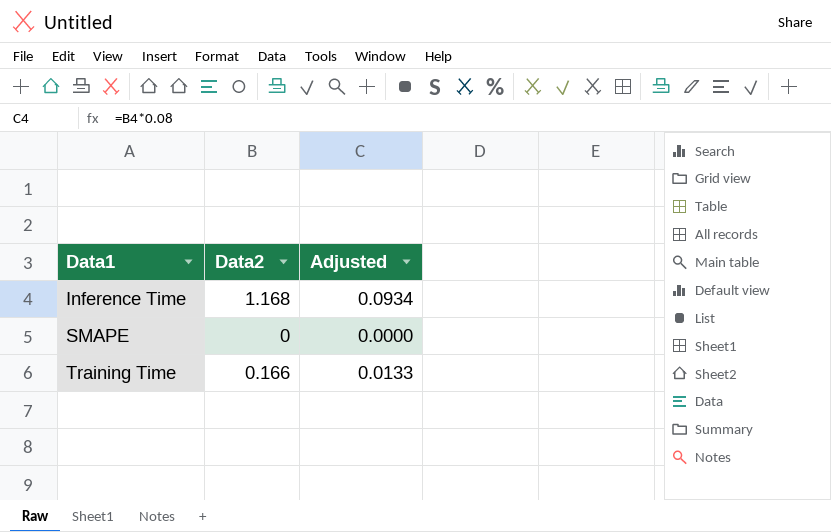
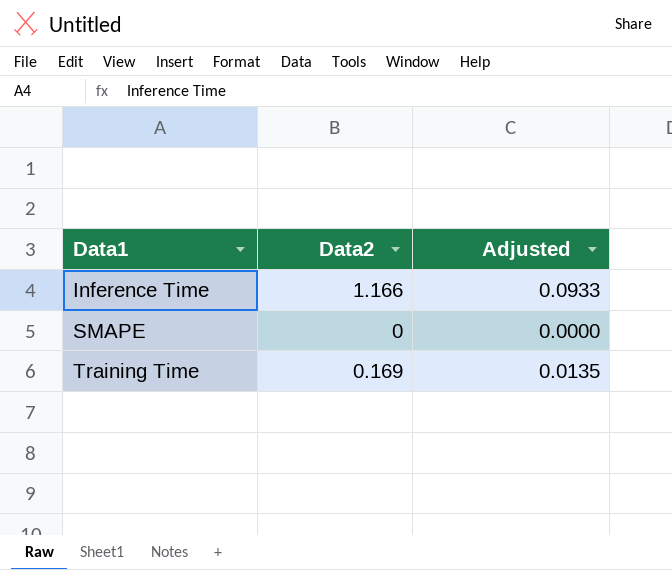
Inference Time | Data2: 1.168 -> 1.166
Inference Time | Adjusted: 0.0934 -> 0.0933
Training Time | Data2: 0.166 -> 0.169
Training Time | Adjusted: 0.0133 -> 0.0135

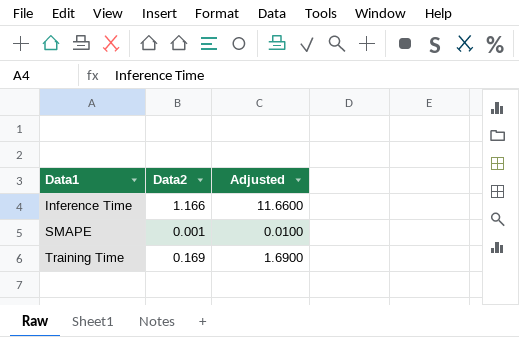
column Adjusted | formula: [Data2] * 0.08 -> [Data2] * 10
SMAPE | Data2: 0 -> 0.001

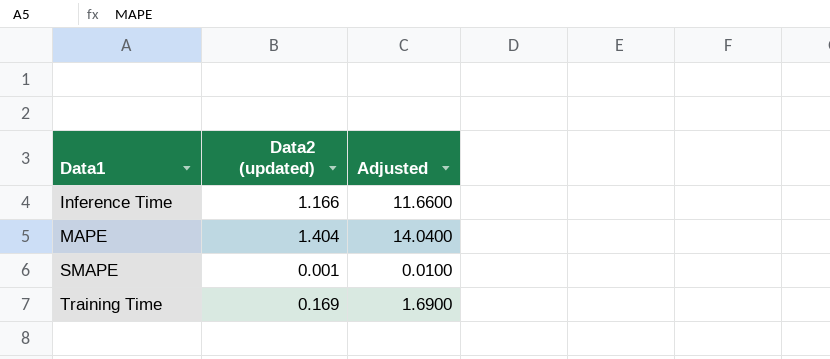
column name: Data2 -> Data2 (updated)
row MAPE: none -> 1.404 | 14.0400

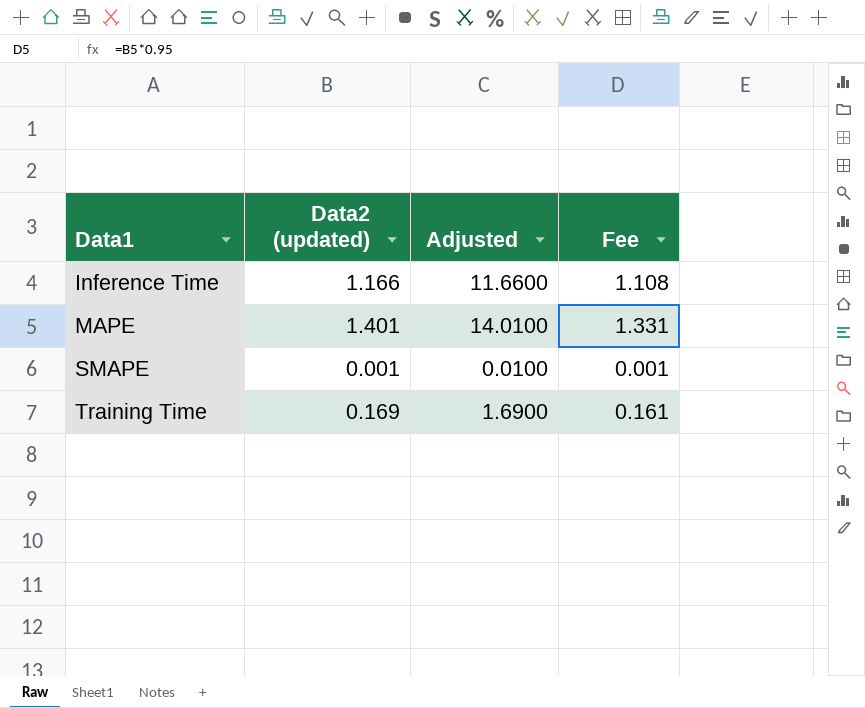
column Fee | formula: none -> [Data2 (updated)] * 0.95
MAPE | Data2 (updated): 1.404 -> 1.401
MAPE | Adjusted: 14.0400 -> 14.0100

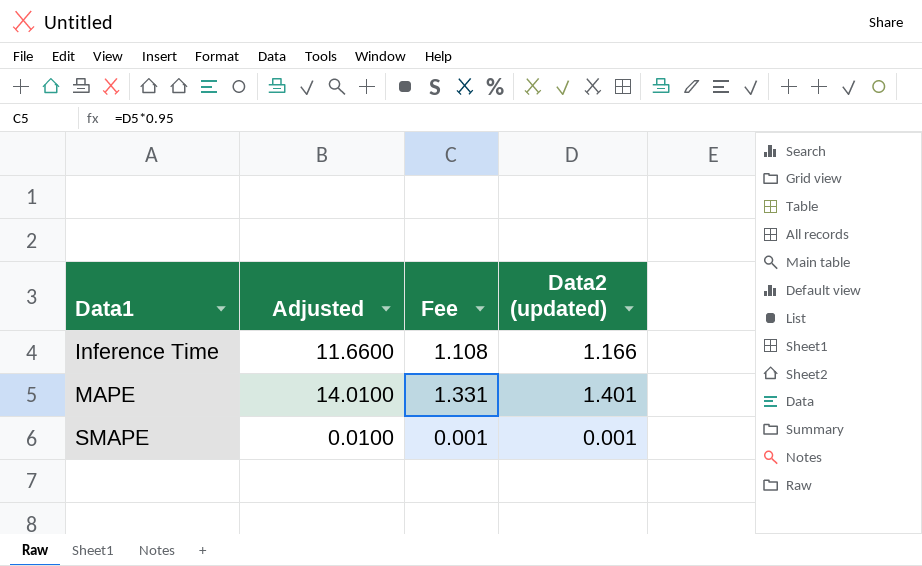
column Data2 (updated) | position: 2 -> 4
row Training Time: 0.169 | 1.6900 | 0.161 -> none

